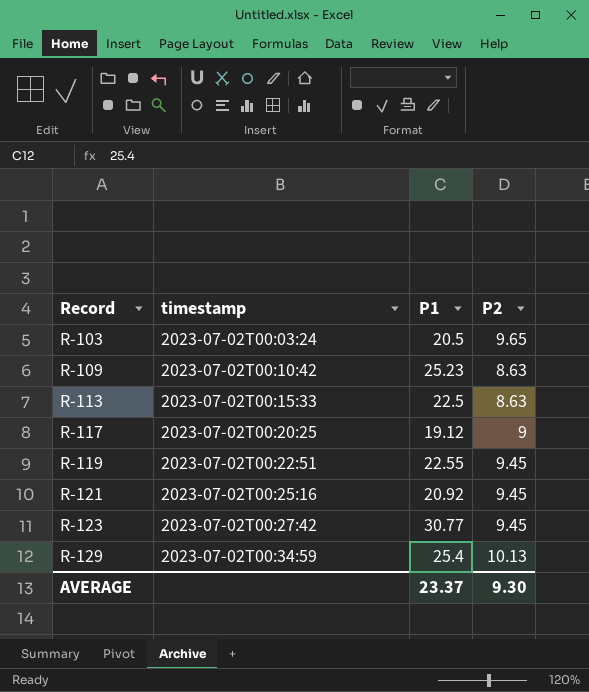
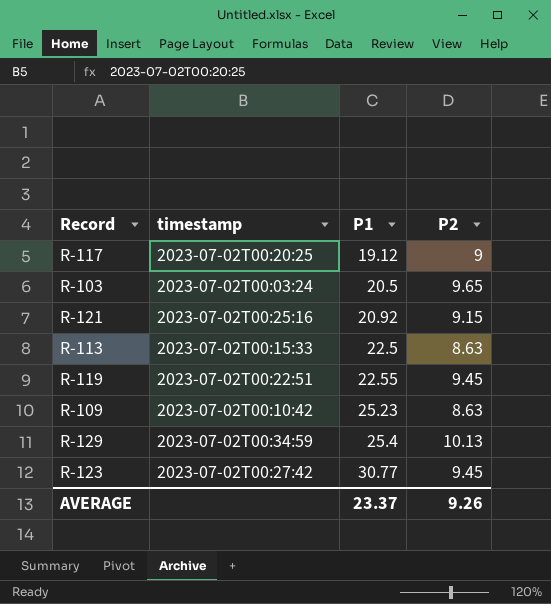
row order: Record ascending -> P1 ascending
R-121 | P2: 9.45 -> 9.15
AVERAGE | P2: 9.30 -> 9.26

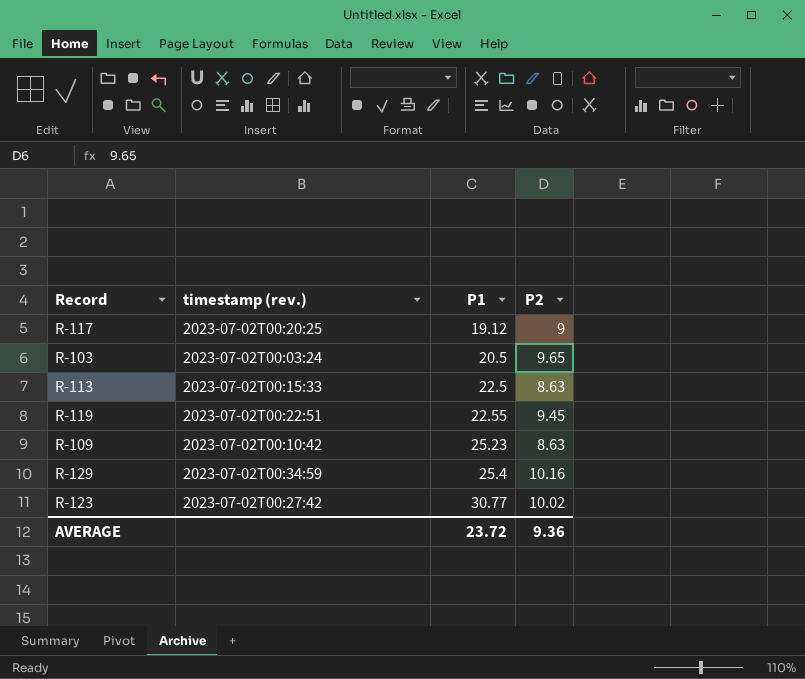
column name: timestamp -> timestamp (rev.)
row R-121: 2023-07-02T00:25:16 | 20.92 | 9.15 -> none
R-129 | P2: 10.13 -> 10.16
R-123 | P2: 9.45 -> 10.02
AVERAGE | P1: 23.37 -> 23.72
AVERAGE | P2: 9.26 -> 9.36

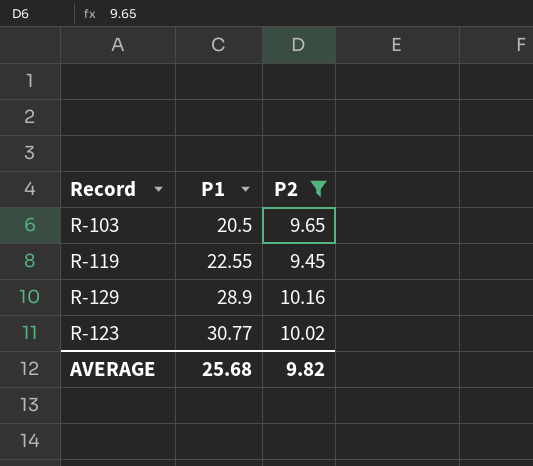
filter: none -> P2 >= 9.45
column timestamp (rev.) | position: 2 -> none
R-129 | P1: 25.4 -> 28.9
AVERAGE | P1: 23.72 -> 25.68
AVERAGE | P2: 9.36 -> 9.82

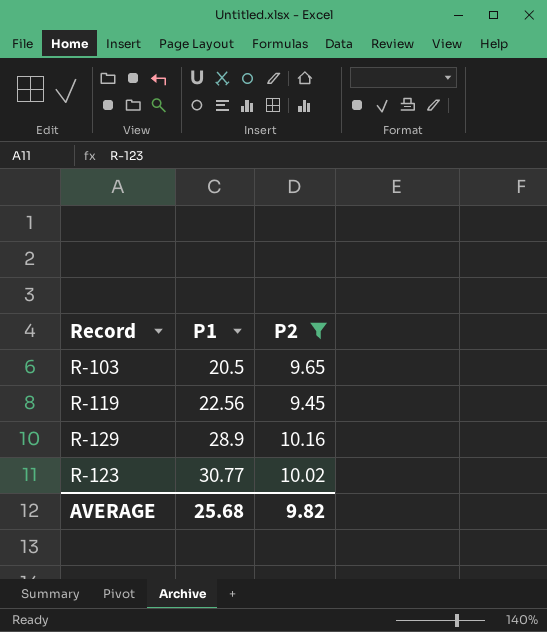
R-119 | P1: 22.55 -> 22.56

